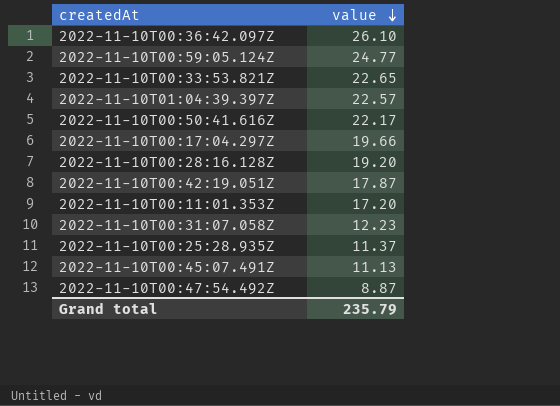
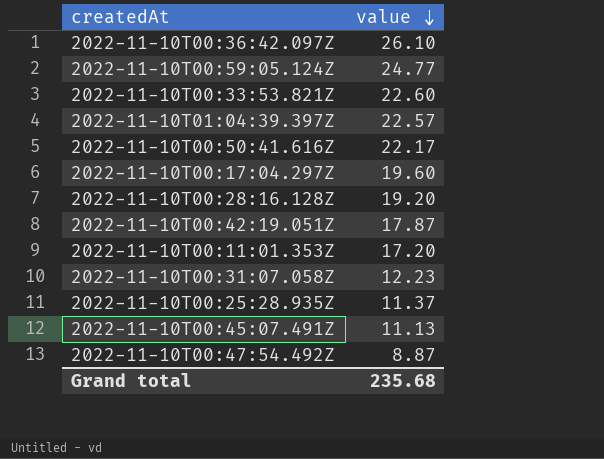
2022-11-10T00:33:53.821Z | value: 22.65 -> 22.60
2022-11-10T00:17:04.297Z | value: 19.66 -> 19.60
Grand total | value: 235.79 -> 235.68

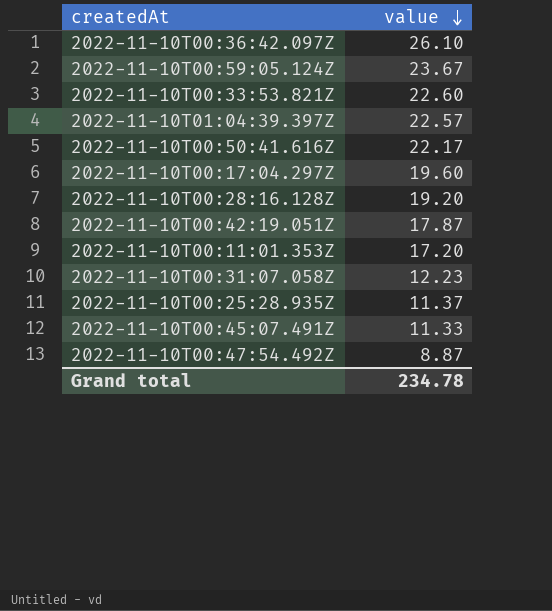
2022-11-10T00:59:05.124Z | value: 24.77 -> 23.67
2022-11-10T00:45:07.491Z | value: 11.13 -> 11.33
Grand total | value: 235.68 -> 234.78

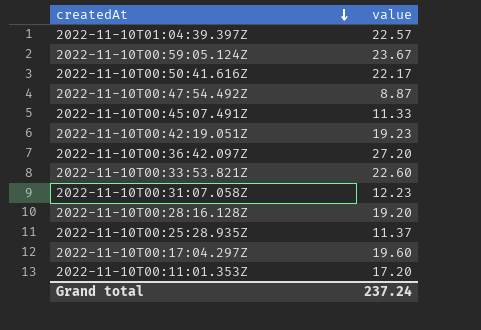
row order: value descending -> createdAt descending
2022-11-10T00:42:19.051Z | value: 17.87 -> 19.23
2022-11-10T00:36:42.097Z | value: 26.10 -> 27.20
Grand total | value: 234.78 -> 237.24

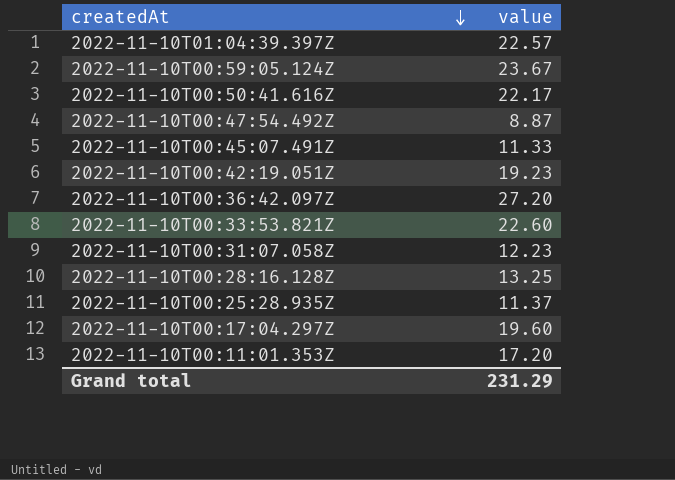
2022-11-10T00:28:16.128Z | value: 19.20 -> 13.25
Grand total | value: 237.24 -> 231.29

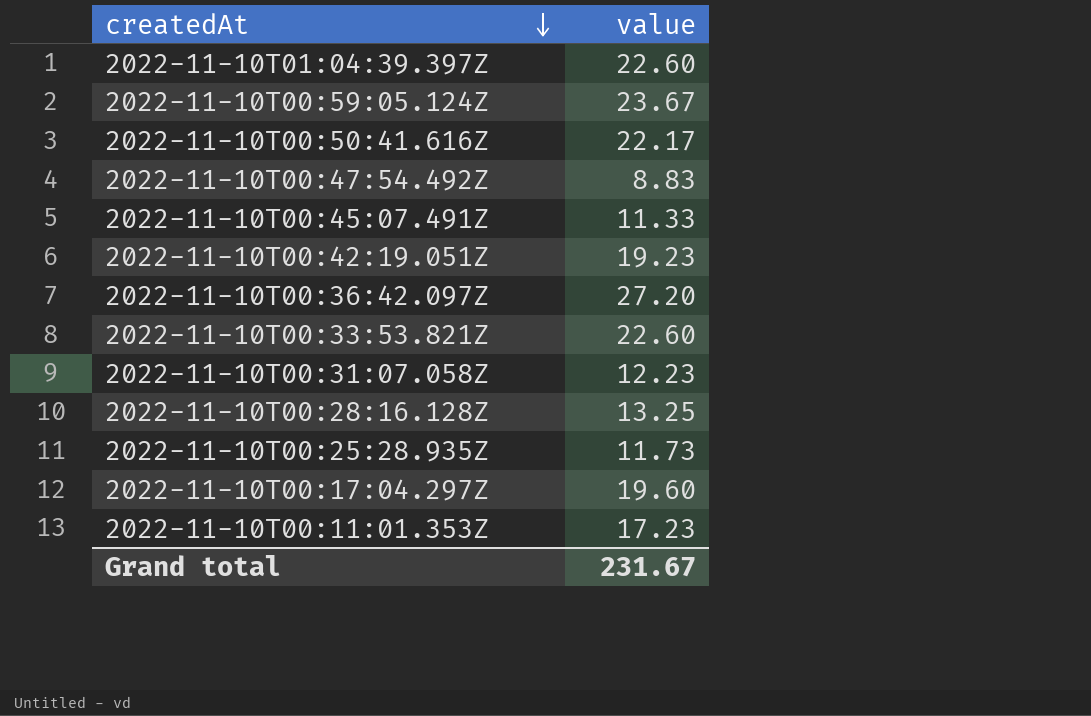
2022-11-10T01:04:39.397Z | value: 22.57 -> 22.60
2022-11-10T00:47:54.492Z | value: 8.87 -> 8.83
2022-11-10T00:25:28.935Z | value: 11.37 -> 11.73
2022-11-10T00:11:01.353Z | value: 17.20 -> 17.23
Grand total | value: 231.29 -> 231.67

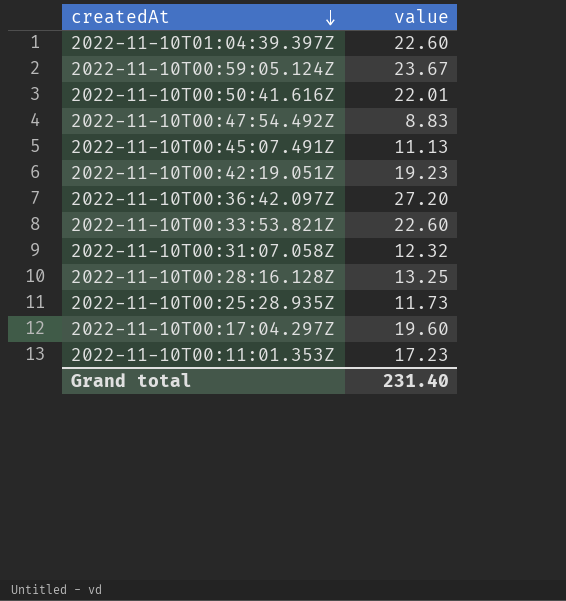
2022-11-10T00:50:41.616Z | value: 22.17 -> 22.01
2022-11-10T00:45:07.491Z | value: 11.33 -> 11.13
2022-11-10T00:31:07.058Z | value: 12.23 -> 12.32
Grand total | value: 231.67 -> 231.40

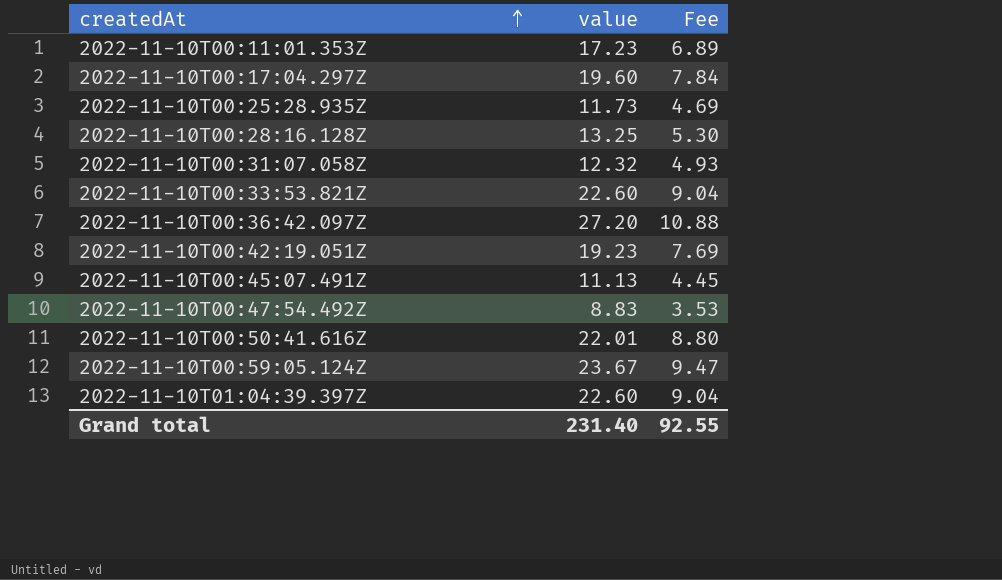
row order: createdAt descending -> createdAt ascending
column Fee | formula: none -> [value] * 0.4

